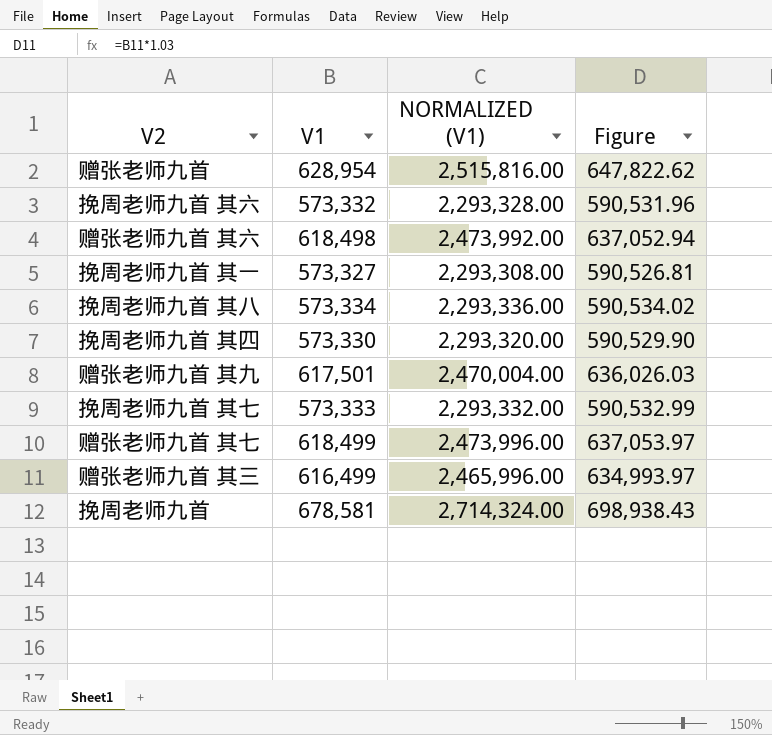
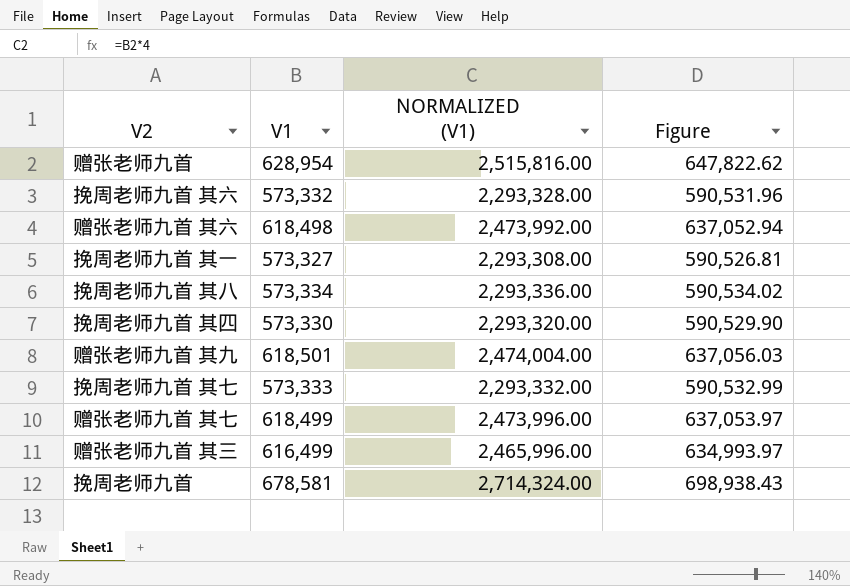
赠张老师九首 其九 | V1: 617,501 -> 618,501
赠张老师九首 其九 | NORMALIZED (V1): 2,470,004.00 -> 2,474,004.00
赠张老师九首 其九 | Figure: 636,026.03 -> 637,056.03

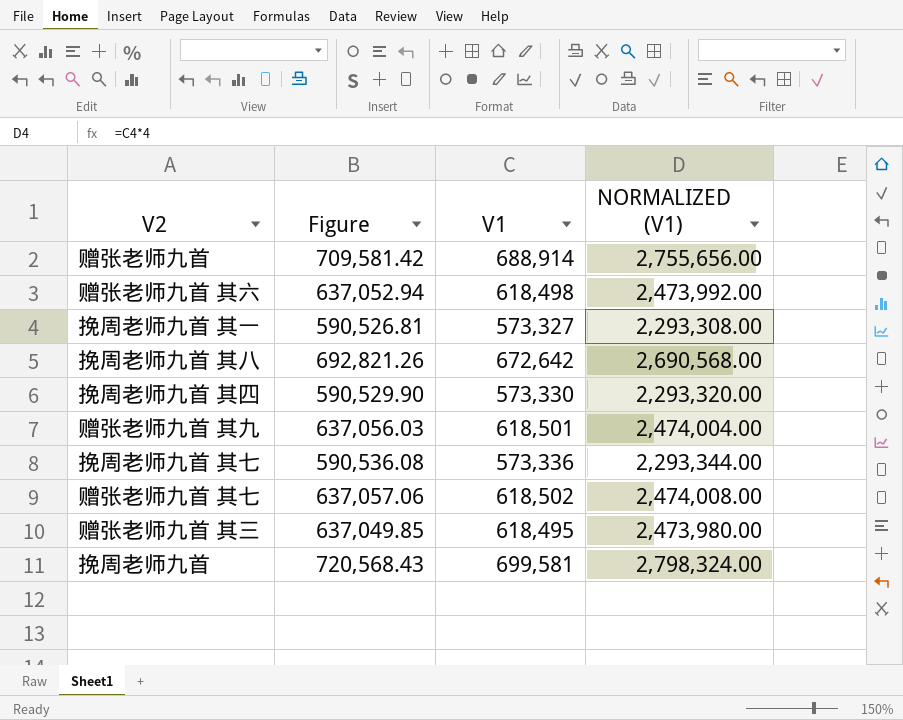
column Figure | position: 4 -> 2
row 挽周老师九首 其六: 573,332 | 2,293,328.00 | 590,531.96 -> none
赠张老师九首 | Figure: 647,822.62 -> 709,581.42
赠张老师九首 | V1: 628,954 -> 688,914
赠张老师九首 | NORMALIZED (V1): 2,515,816.00 -> 2,755,656.00
挽周老师九首 其八 | Figure: 590,534.02 -> 692,821.26
挽周老师九首 其八 | V1: 573,334 -> 672,642
挽周老师九首 其八 | NORMALIZED (V1): 2,293,336.00 -> 2,690,568.00
挽周老师九首 其七 | Figure: 590,532.99 -> 590,536.08
挽周老师九首 其七 | V1: 573,333 -> 573,336
挽周老师九首 其七 | NORMALIZED (V1): 2,293,332.00 -> 2,293,344.00
赠张老师九首 其七 | Figure: 637,053.97 -> 637,057.06
赠张老师九首 其七 | V1: 618,499 -> 618,502
赠张老师九首 其七 | NORMALIZED (V1): 2,473,996.00 -> 2,474,008.00
赠张老师九首 其三 | Figure: 634,993.97 -> 637,049.85
赠张老师九首 其三 | V1: 616,499 -> 618,495
赠张老师九首 其三 | NORMALIZED (V1): 2,465,996.00 -> 2,473,980.00
挽周老师九首 | Figure: 698,938.43 -> 720,568.43
挽周老师九首 | V1: 678,581 -> 699,581
挽周老师九首 | NORMALIZED (V1): 2,714,324.00 -> 2,798,324.00

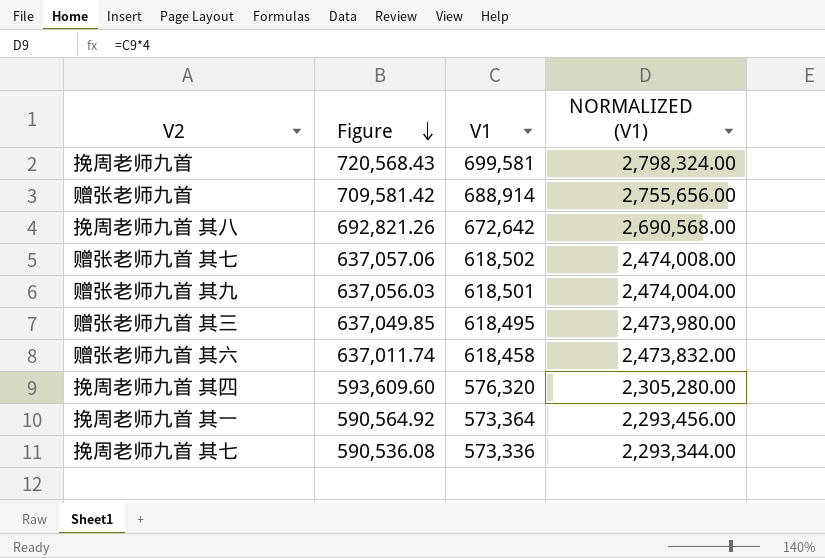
row order: none -> Figure descending
赠张老师九首 其六 | Figure: 637,052.94 -> 637,011.74
赠张老师九首 其六 | V1: 618,498 -> 618,458
赠张老师九首 其六 | NORMALIZED (V1): 2,473,992.00 -> 2,473,832.00
挽周老师九首 其四 | Figure: 590,529.90 -> 593,609.60
挽周老师九首 其四 | V1: 573,330 -> 576,320
挽周老师九首 其四 | NORMALIZED (V1): 2,293,320.00 -> 2,305,280.00
挽周老师九首 其一 | Figure: 590,526.81 -> 590,564.92
挽周老师九首 其一 | V1: 573,327 -> 573,364
挽周老师九首 其一 | NORMALIZED (V1): 2,293,308.00 -> 2,293,456.00

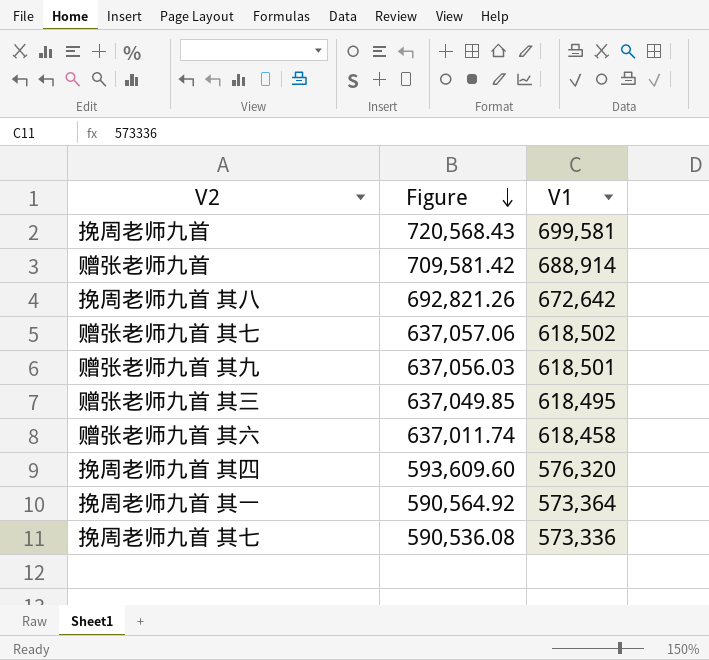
column NORMALIZED (V1) | formula: [V1] * 4 -> none

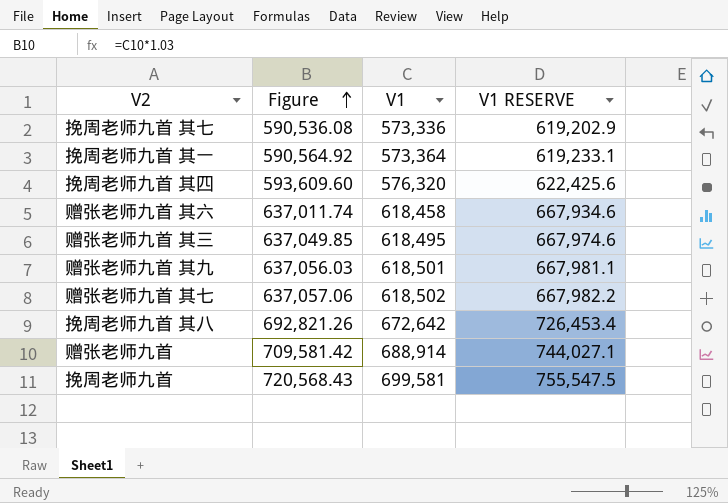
row order: Figure descending -> Figure ascending
column V1 RESERVE | formula: none -> [V1] * 1.08

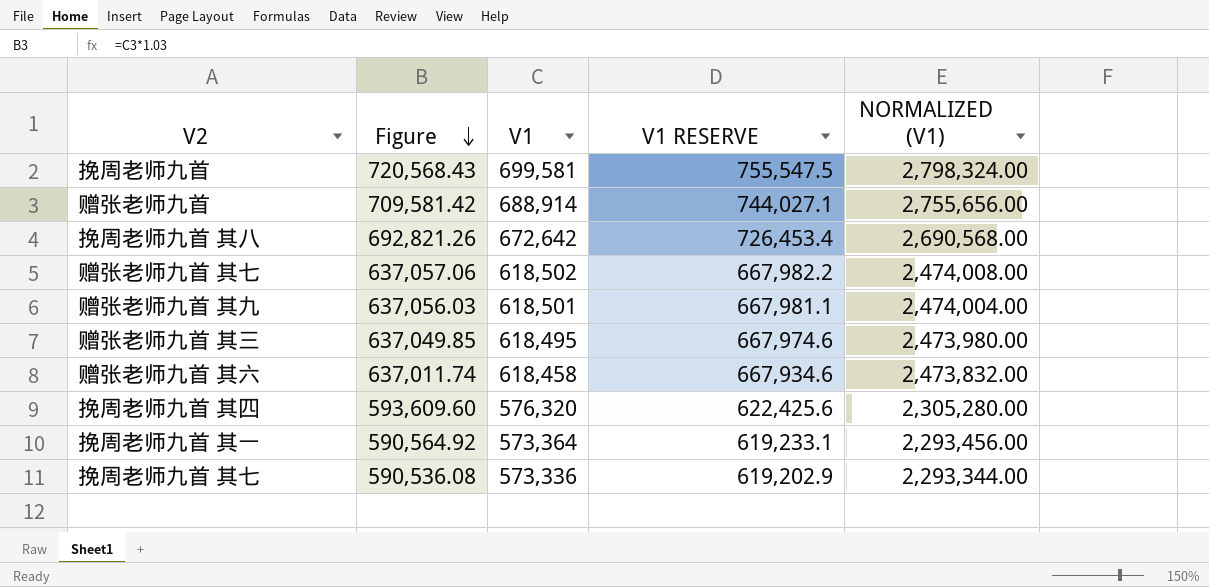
row order: Figure ascending -> Figure descending
column NORMALIZED (V1) | formula: none -> [V1] * 4

